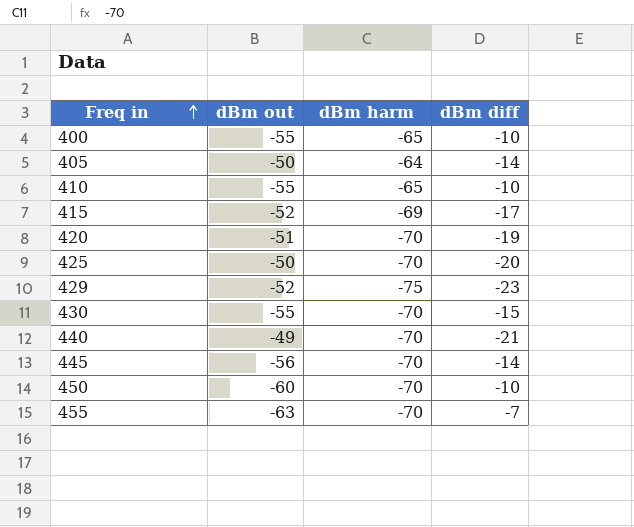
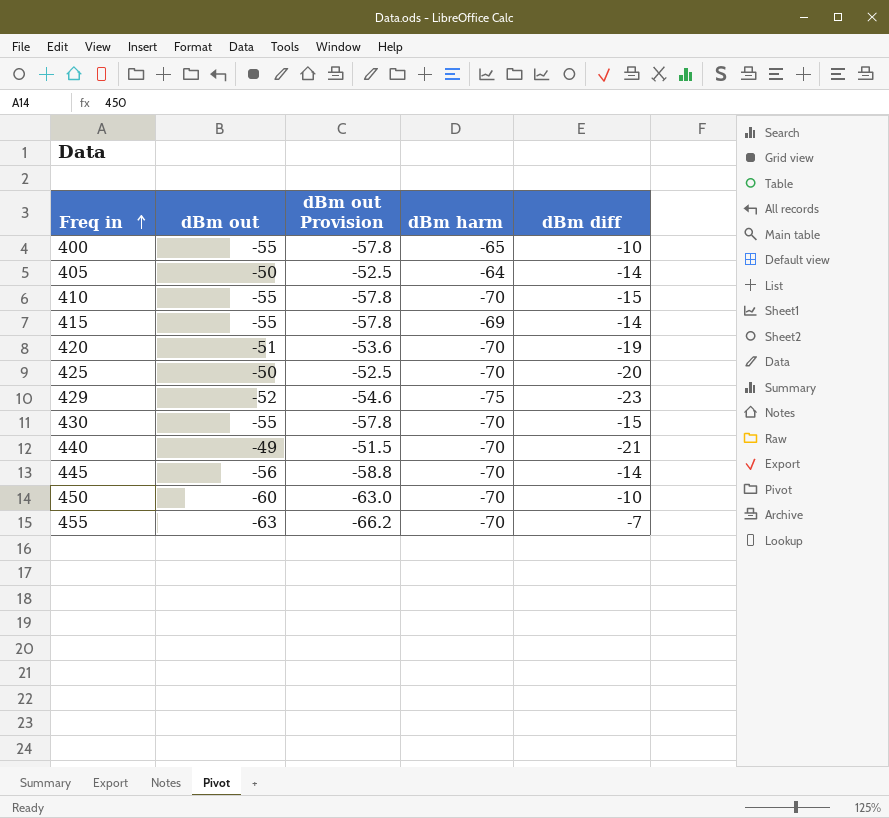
column dBm out Provision | formula: none -> [dBm out] * 1.05
410 | dBm harm: -65 -> -70
410 | dBm diff: -10 -> -15
415 | dBm out: -52 -> -55
415 | dBm diff: -17 -> -14

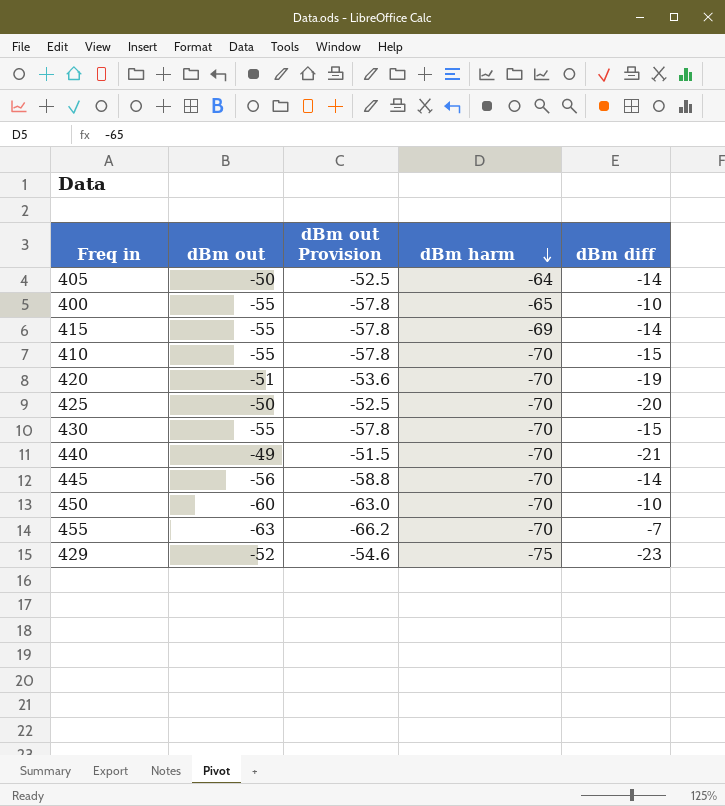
row order: Freq in ascending -> dBm harm descending

